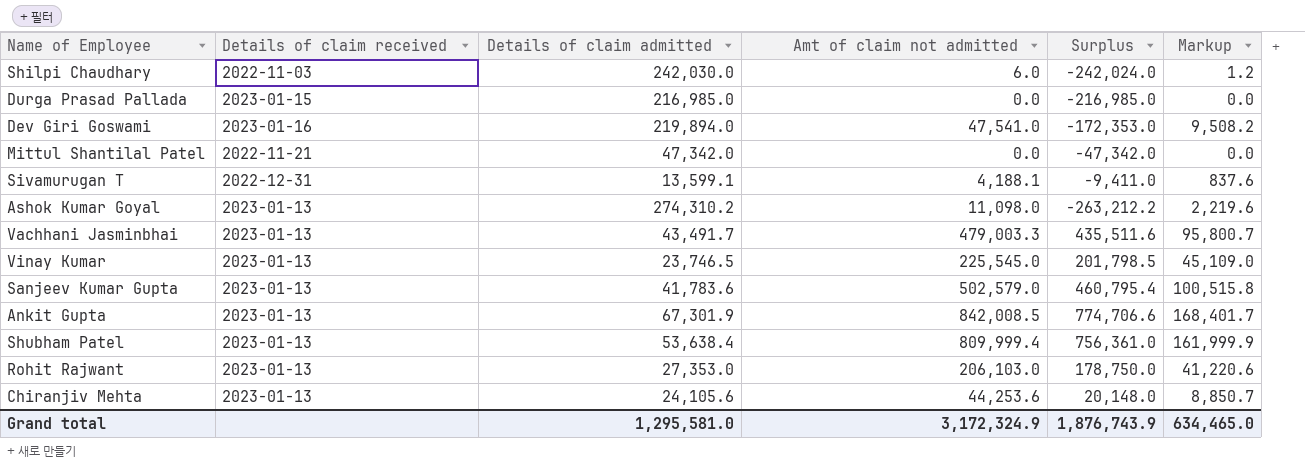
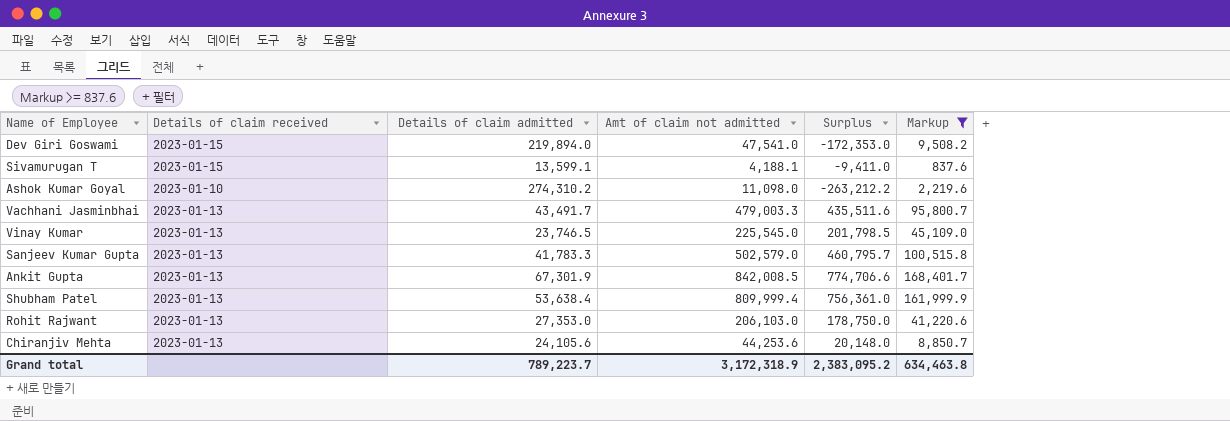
filter: none -> Markup >= 837.6
Dev Giri Goswami | Details of claim received: 2023-01-16 -> 2023-01-15
Sivamurugan T | Details of claim received: 2022-12-31 -> 2023-01-15
Ashok Kumar Goyal | Details of claim received: 2023-01-13 -> 2023-01-10
Sanjeev Kumar Gupta | Details of claim admitted: 41,783.6 -> 41,783.3
Sanjeev Kumar Gupta | Surplus: 460,795.4 -> 460,795.7
Grand total | Details of claim admitted: 1,295,581.0 -> 789,223.7
Grand total | Amt of claim not admitted: 3,172,324.9 -> 3,172,318.9
Grand total | Surplus: 1,876,743.9 -> 2,383,095.2
Grand total | Markup: 634,465.0 -> 634,463.8

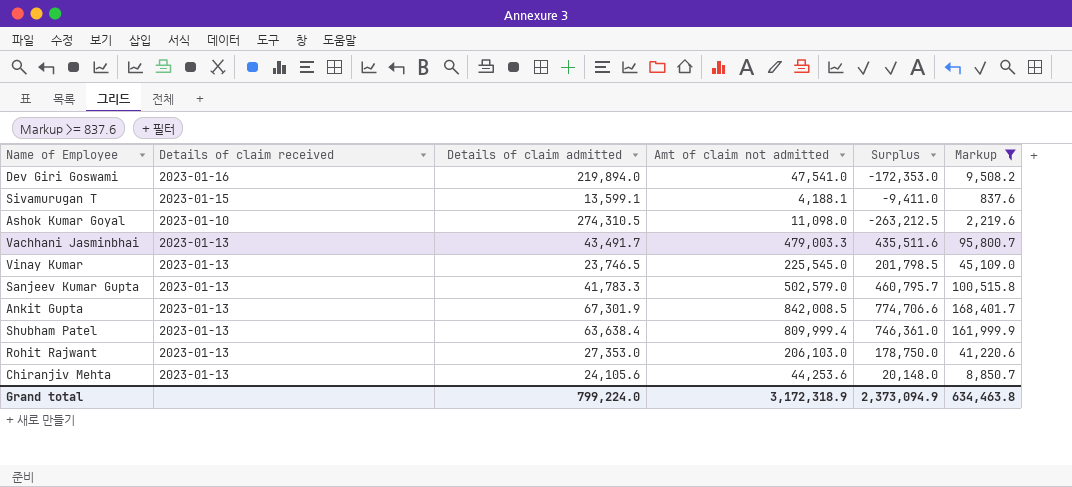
Dev Giri Goswami | Details of claim received: 2023-01-15 -> 2023-01-16
Ashok Kumar Goyal | Details of claim admitted: 274,310.2 -> 274,310.5
Ashok Kumar Goyal | Surplus: -263,212.2 -> -263,212.5
Shubham Patel | Details of claim admitted: 53,638.4 -> 63,638.4
Shubham Patel | Surplus: 756,361.0 -> 746,361.0
Grand total | Details of claim admitted: 789,223.7 -> 799,224.0
Grand total | Surplus: 2,383,095.2 -> 2,373,094.9

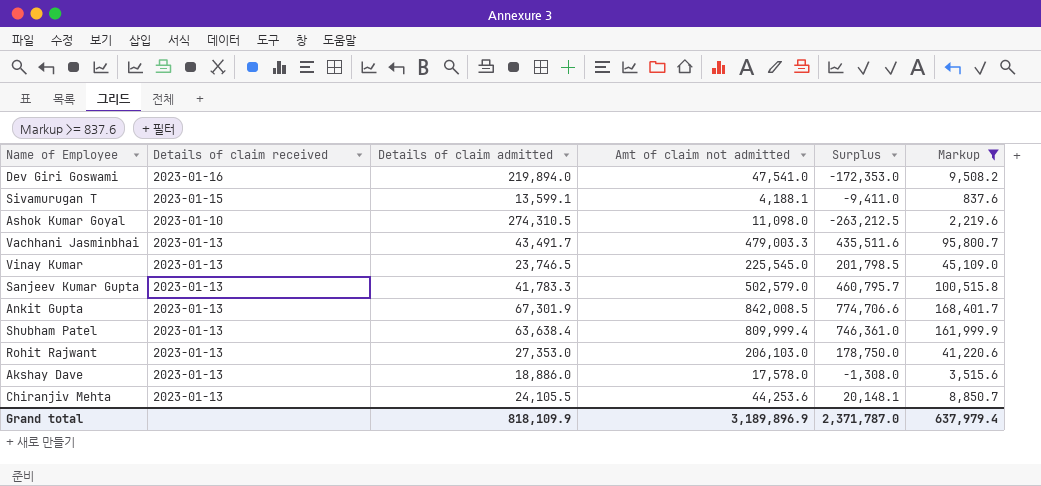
row Akshay Dave: none -> 2023-01-13 | 18,886.0 | 17,578.0 | -1,308.0 | 3,515.6
Chiranjiv Mehta | Details of claim admitted: 24,105.6 -> 24,105.5
Chiranjiv Mehta | Surplus: 20,148.0 -> 20,148.1
Grand total | Details of claim admitted: 799,224.0 -> 818,109.9
Grand total | Amt of claim not admitted: 3,172,318.9 -> 3,189,896.9
Grand total | Surplus: 2,373,094.9 -> 2,371,787.0
Grand total | Markup: 634,463.8 -> 637,979.4

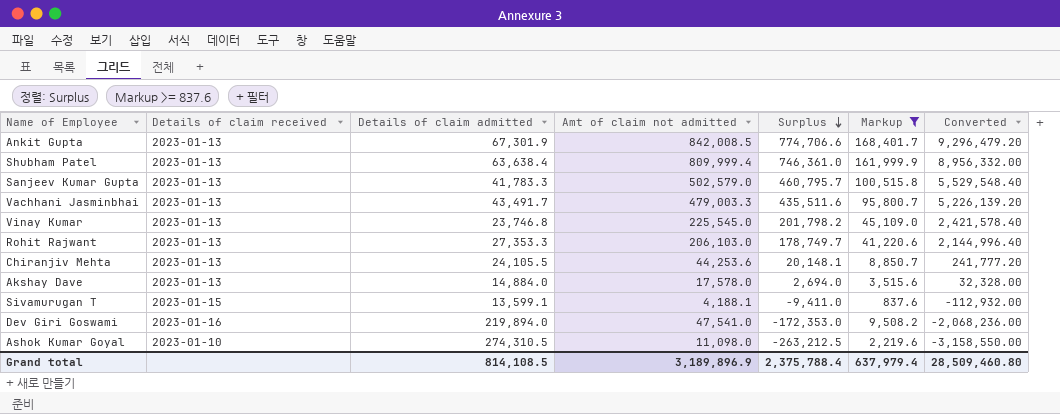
row order: none -> Surplus descending
column Converted | formula: none -> [Surplus] * 12
Vinay Kumar | Details of claim admitted: 23,746.5 -> 23,746.8
Vinay Kumar | Surplus: 201,798.5 -> 201,798.2
Rohit Rajwant | Details of claim admitted: 27,353.0 -> 27,353.3
Rohit Rajwant | Surplus: 178,750.0 -> 178,749.7
Akshay Dave | Details of claim admitted: 18,886.0 -> 14,884.0
Akshay Dave | Surplus: -1,308.0 -> 2,694.0
Grand total | Details of claim admitted: 818,109.9 -> 814,108.5
Grand total | Surplus: 2,371,787.0 -> 2,375,788.4

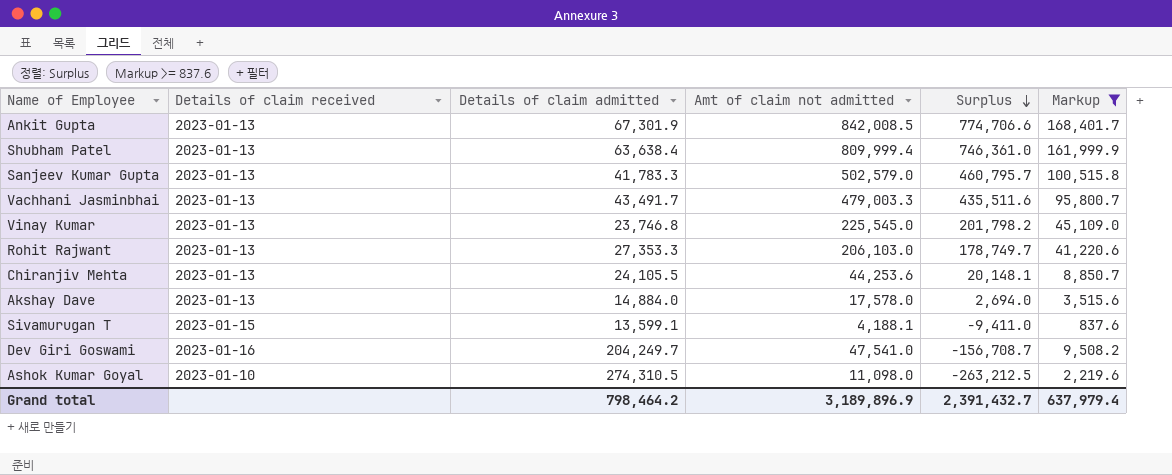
column Converted | formula: [Surplus] * 12 -> none
Dev Giri Goswami | Details of claim admitted: 219,894.0 -> 204,249.7
Dev Giri Goswami | Surplus: -172,353.0 -> -156,708.7
Grand total | Details of claim admitted: 814,108.5 -> 798,464.2
Grand total | Surplus: 2,375,788.4 -> 2,391,432.7

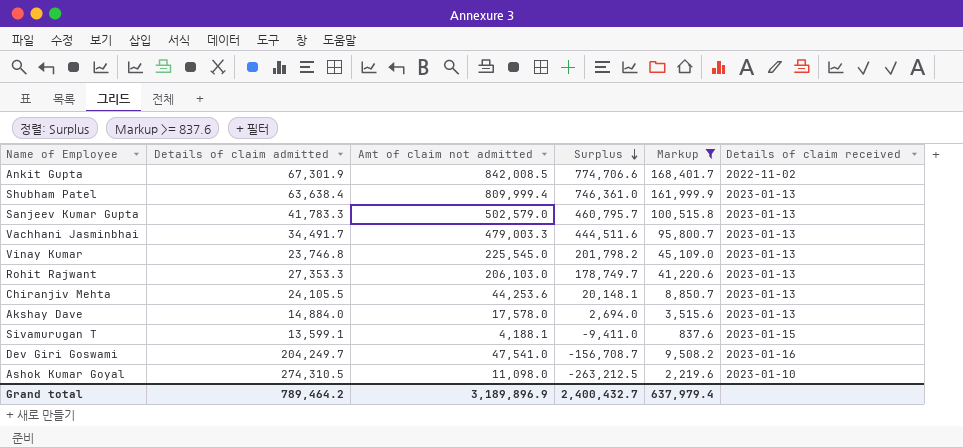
column Details of claim received | position: 2 -> 6
Ankit Gupta | Details of claim received: 2023-01-13 -> 2022-11-02
Vachhani Jasminbhai | Details of claim admitted: 43,491.7 -> 34,491.7
Vachhani Jasminbhai | Surplus: 435,511.6 -> 444,511.6
Grand total | Details of claim admitted: 798,464.2 -> 789,464.2
Grand total | Surplus: 2,391,432.7 -> 2,400,432.7

